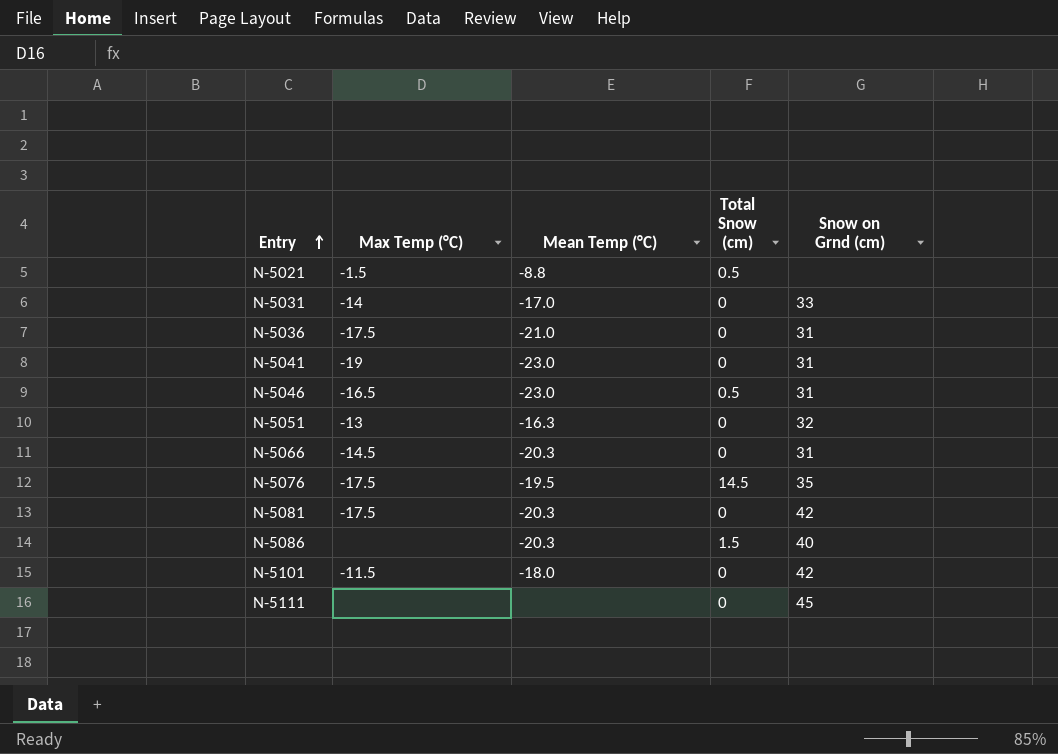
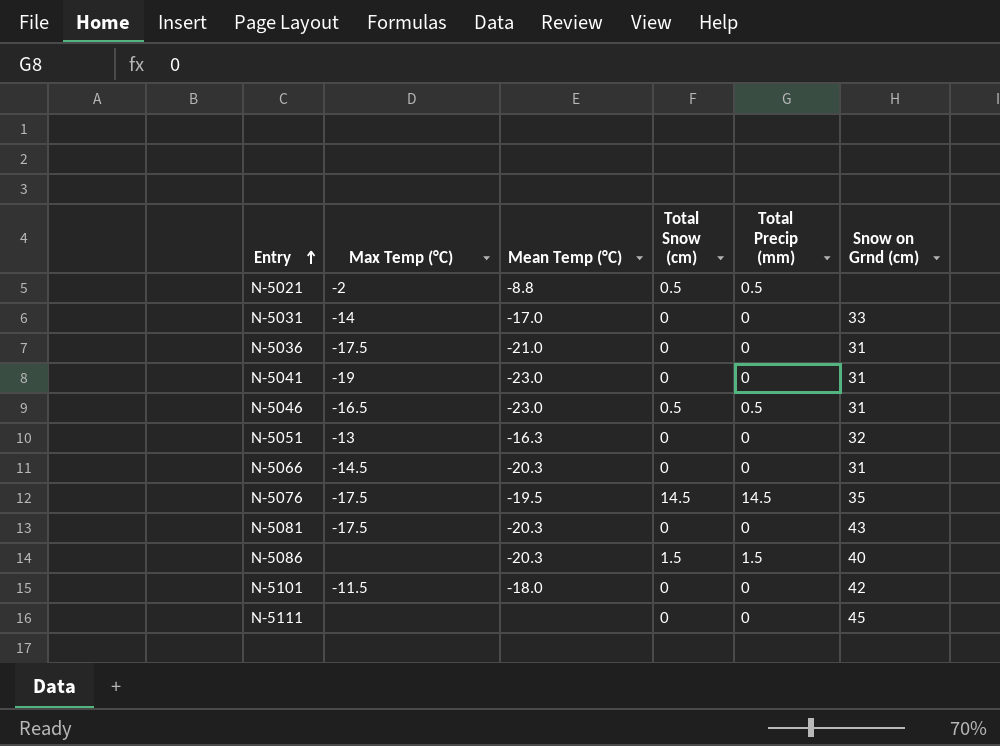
column Total Precip (mm) | position: none -> 5
N-5021 | Max Temp (°C): -1.5 -> -2
N-5081 | Snow on Grnd (cm): 42 -> 43

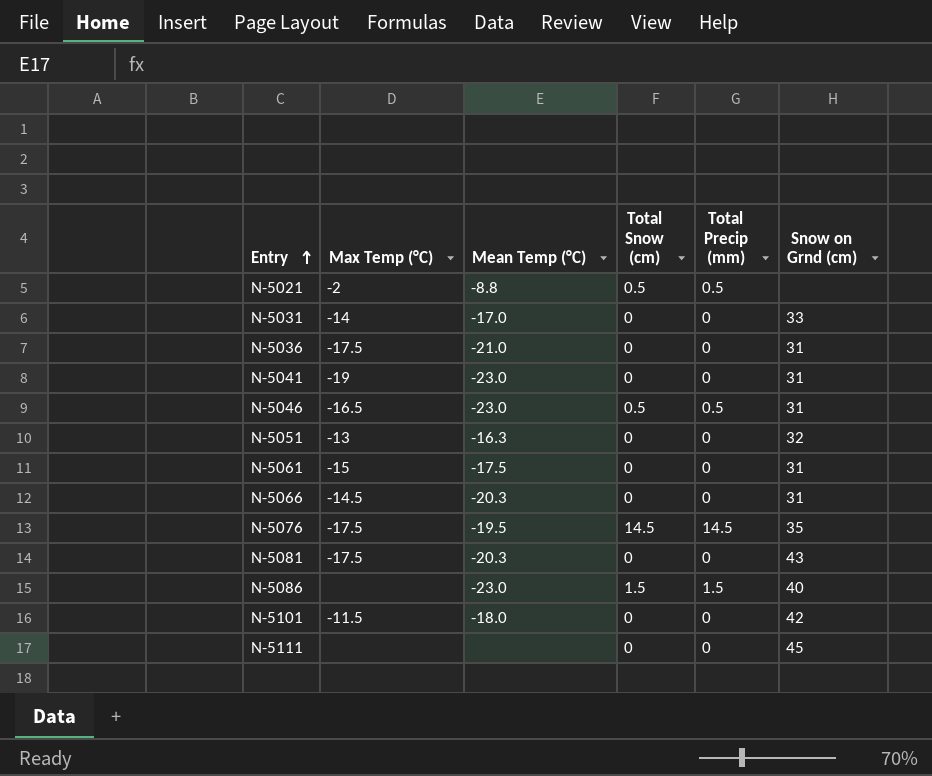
row N-5061: none -> -15 | -17.5 | 0 | 0 | 31
N-5086 | Mean Temp (°C): -20.3 -> -23.0

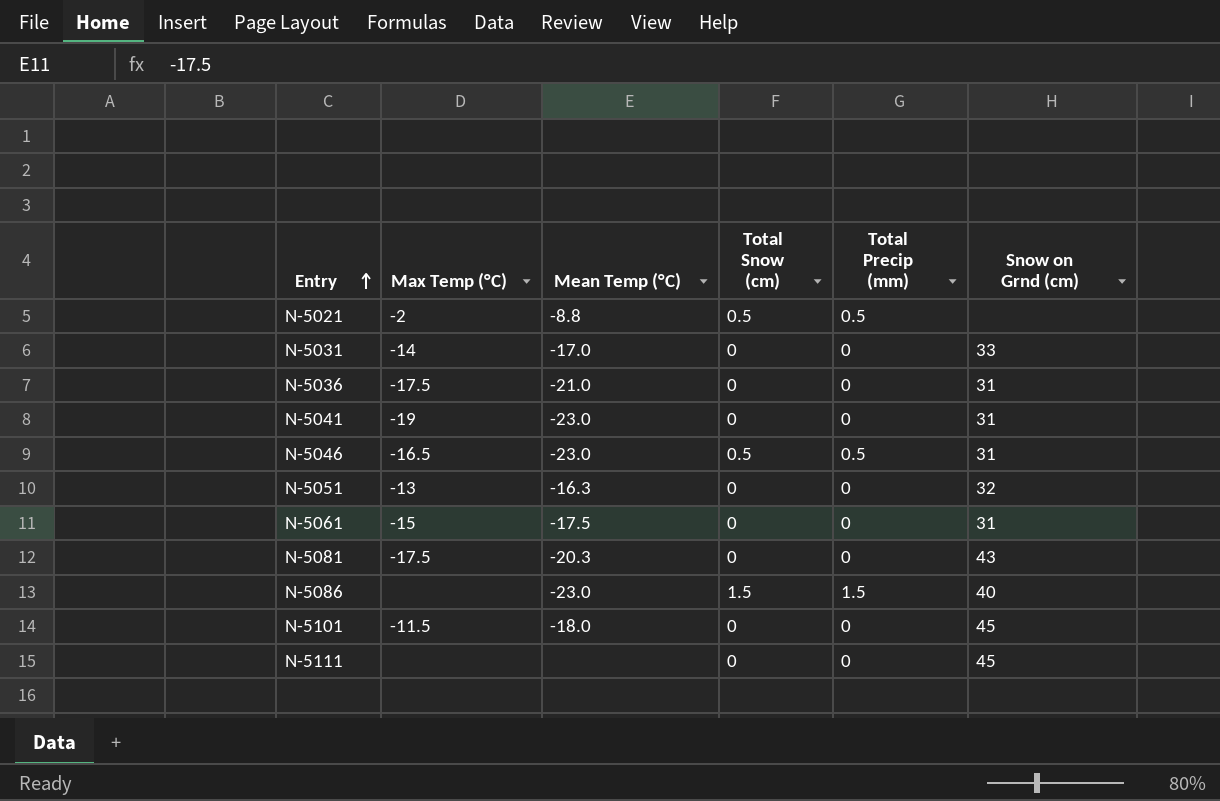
row N-5066: -14.5 | -20.3 | 0 | 0 | 31 -> none
row N-5076: -17.5 | -19.5 | 14.5 | 14.5 | 35 -> none
N-5101 | Snow on Grnd (cm): 42 -> 45

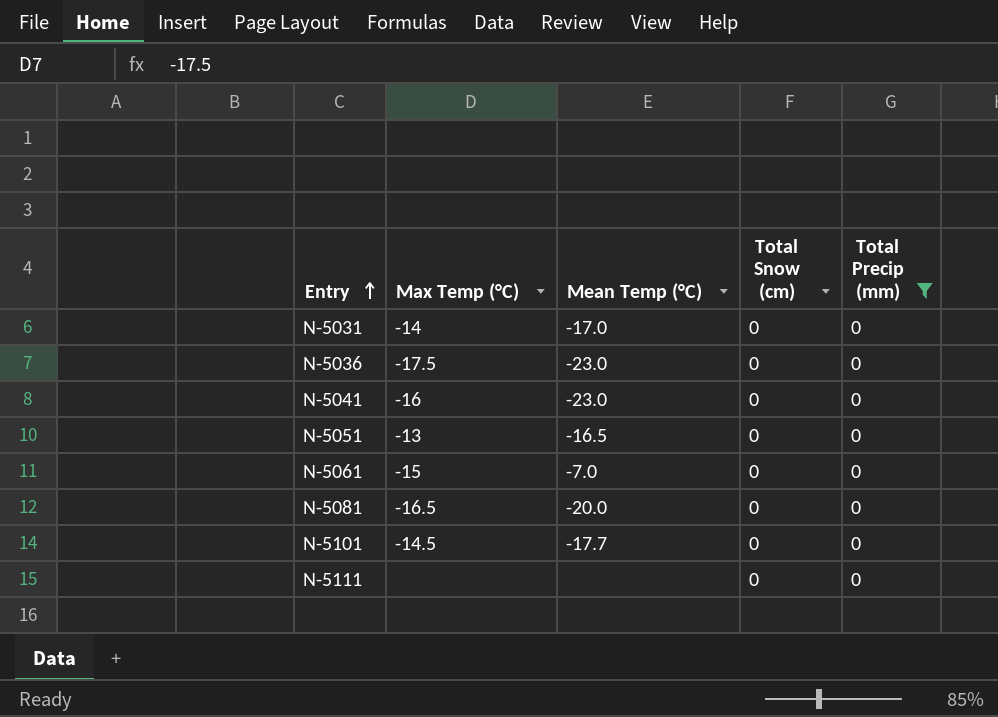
filter: none -> Total Precip (mm) = 0
column Snow on Grnd (cm) | position: 6 -> none
N-5036 | Mean Temp (°C): -21.0 -> -23.0
N-5041 | Max Temp (°C): -19 -> -16
N-5051 | Mean Temp (°C): -16.3 -> -16.5
N-5061 | Mean Temp (°C): -17.5 -> -7.0
N-5081 | Max Temp (°C): -17.5 -> -16.5
N-5081 | Mean Temp (°C): -20.3 -> -20.0
N-5101 | Max Temp (°C): -11.5 -> -14.5
N-5101 | Mean Temp (°C): -18.0 -> -17.7

